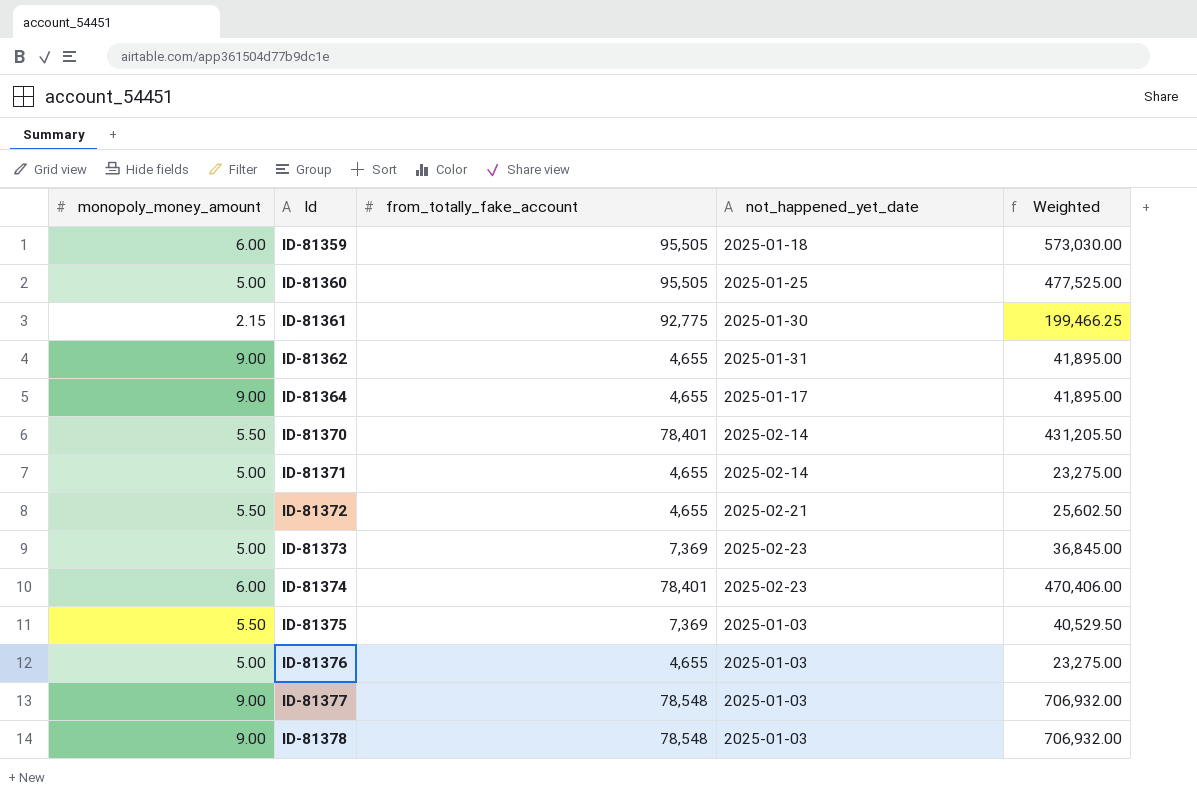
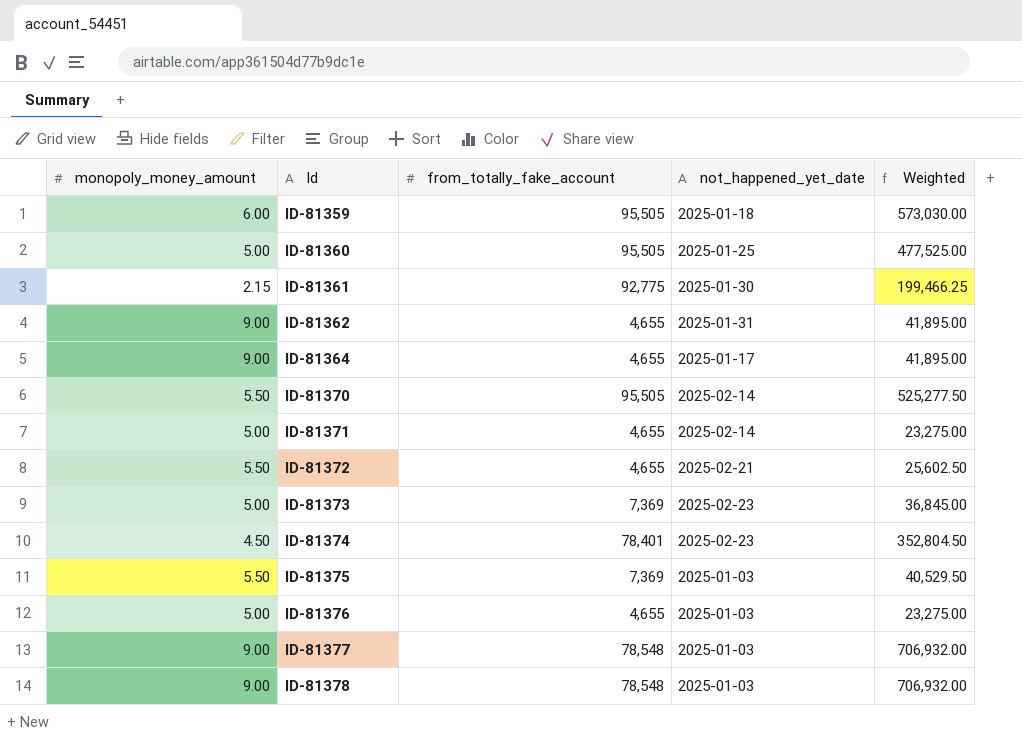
ID-81370 | from_totally_fake_account: 78,401 -> 95,505
ID-81370 | Weighted: 431,205.50 -> 525,277.50
ID-81374 | monopoly_money_amount: 6.00 -> 4.50
ID-81374 | Weighted: 470,406.00 -> 352,804.50

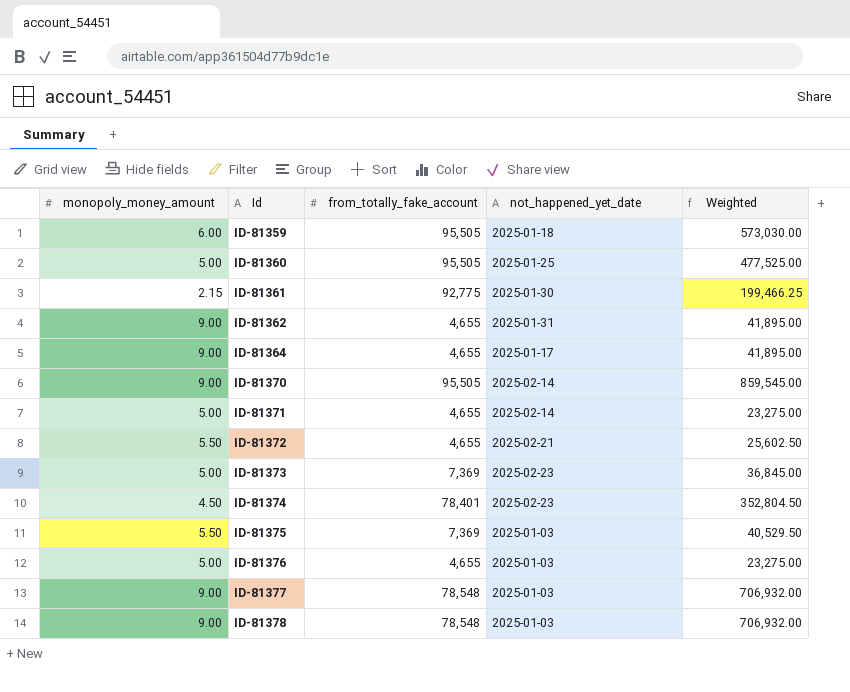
ID-81370 | monopoly_money_amount: 5.50 -> 9.00
ID-81370 | Weighted: 525,277.50 -> 859,545.00

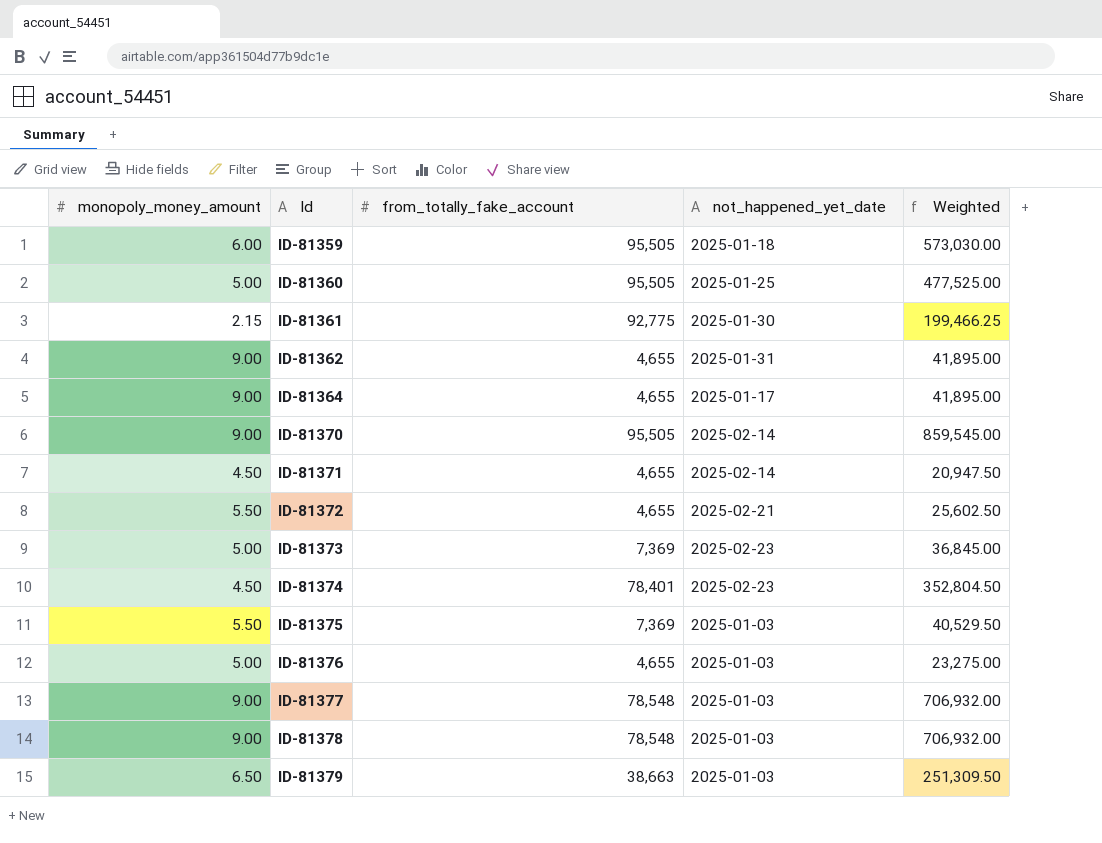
ID-81371 | monopoly_money_amount: 5.00 -> 4.50
ID-81371 | Weighted: 23,275.00 -> 20,947.50
row ID-81379: none -> 6.50 | 38,663 | 2025-01-03 | 251,309.50

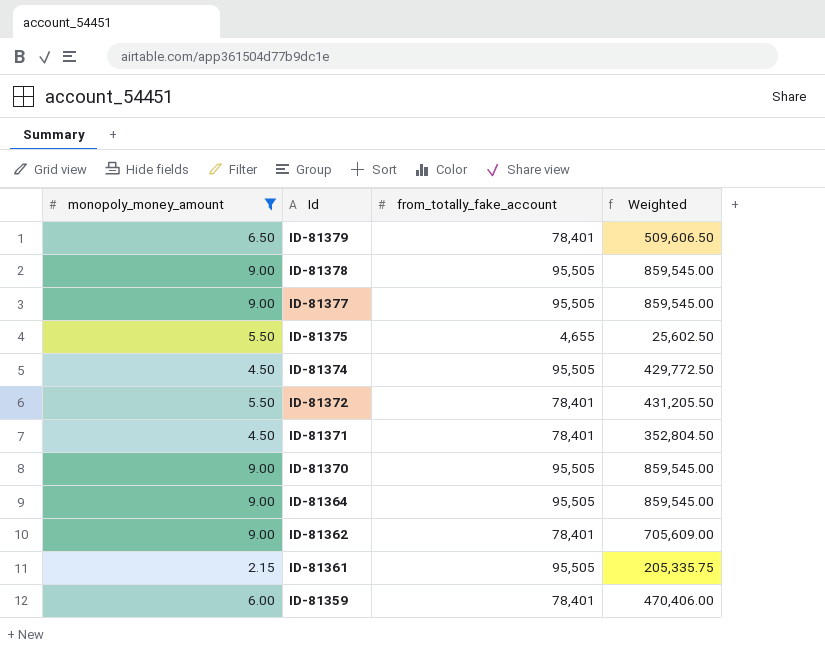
filter: none -> monopoly_money_amount != 5.00
row order: Id ascending -> Id descending
column not_happened_yet_date | position: 4 -> none
ID-81379 | from_totally_fake_account: 38,663 -> 78,401
ID-81379 | Weighted: 251,309.50 -> 509,606.50
ID-81378 | from_totally_fake_account: 78,548 -> 95,505
ID-81378 | Weighted: 706,932.00 -> 859,545.00
ID-81377 | from_totally_fake_account: 78,548 -> 95,505
ID-81377 | Weighted: 706,932.00 -> 859,545.00
ID-81375 | from_totally_fake_account: 7,369 -> 4,655
ID-81375 | Weighted: 40,529.50 -> 25,602.50
ID-81374 | from_totally_fake_account: 78,401 -> 95,505
ID-81374 | Weighted: 352,804.50 -> 429,772.50
ID-81372 | from_totally_fake_account: 4,655 -> 78,401
ID-81372 | Weighted: 25,602.50 -> 431,205.50
ID-81371 | from_totally_fake_account: 4,655 -> 78,401
ID-81371 | Weighted: 20,947.50 -> 352,804.50
ID-81364 | from_totally_fake_account: 4,655 -> 95,505
ID-81364 | Weighted: 41,895.00 -> 859,545.00
ID-81362 | from_totally_fake_account: 4,655 -> 78,401
ID-81362 | Weighted: 41,895.00 -> 705,609.00
ID-81361 | from_totally_fake_account: 92,775 -> 95,505
ID-81361 | Weighted: 199,466.25 -> 205,335.75
ID-81359 | from_totally_fake_account: 95,505 -> 78,401
ID-81359 | Weighted: 573,030.00 -> 470,406.00

